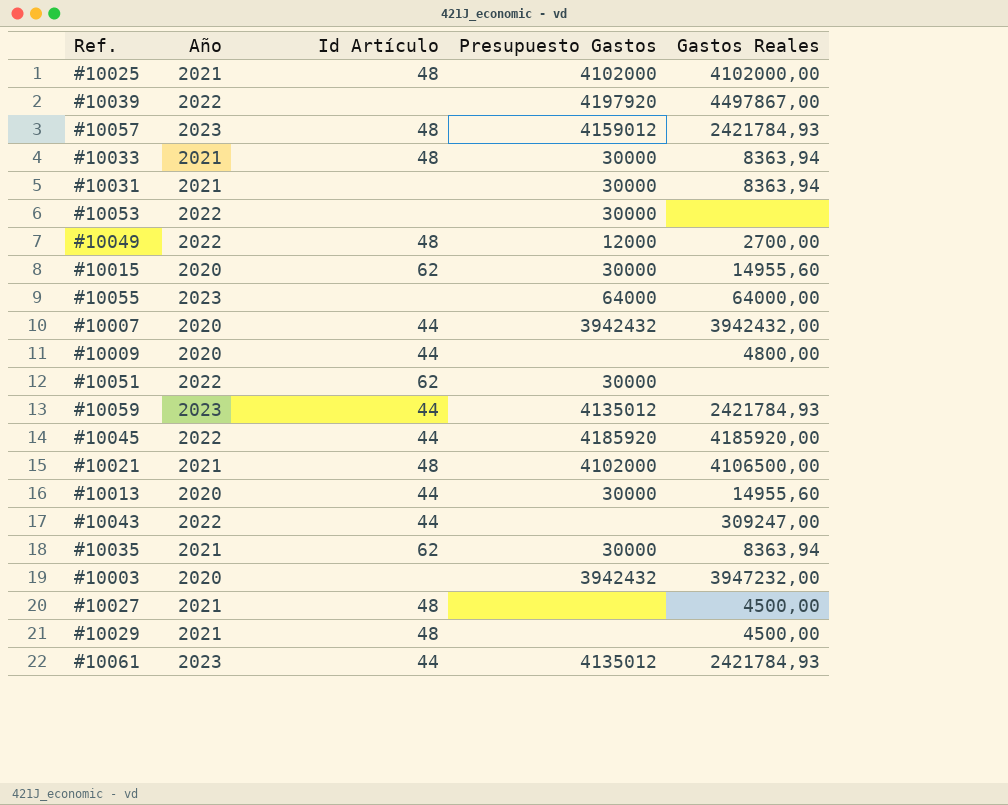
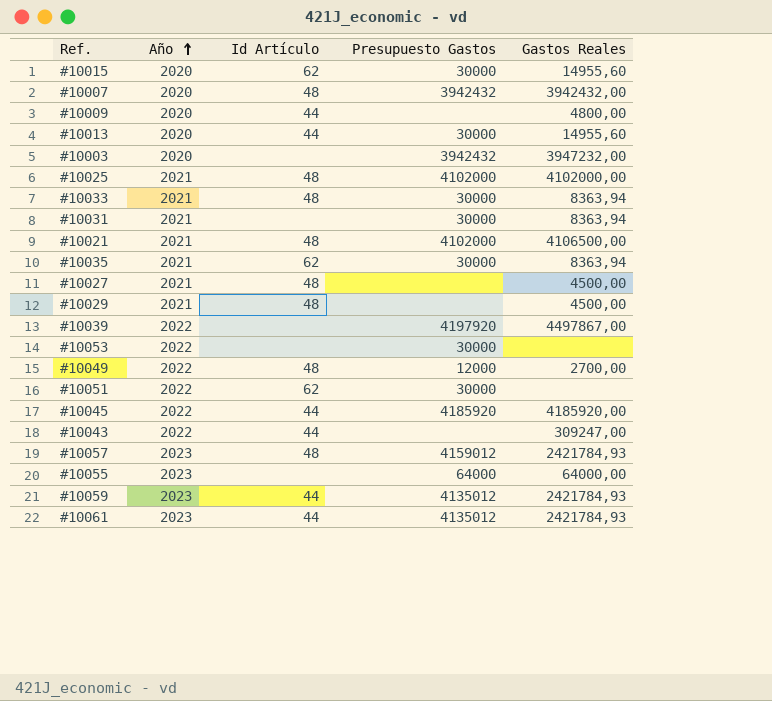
row order: none -> Año ascending
#10007 | Id Artículo: 44 -> 48

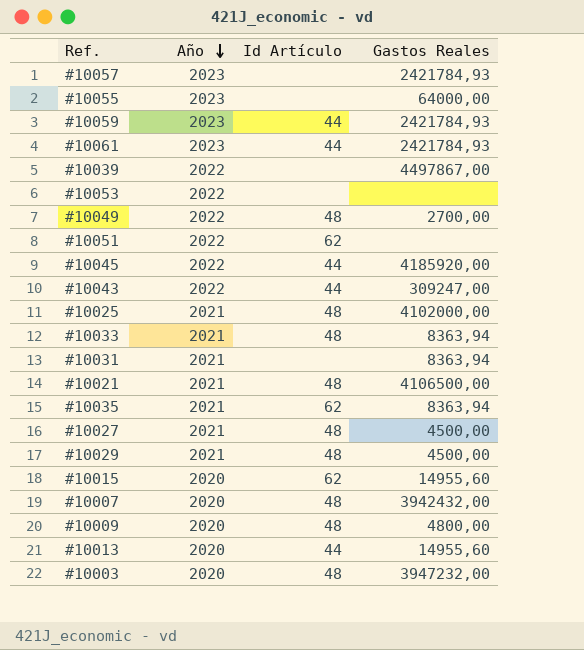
row order: Año ascending -> Año descending
column Presupuesto Gastos | position: 4 -> none
#10057 | Id Artículo: 48 -> none
#10009 | Id Artículo: 44 -> 48
#10003 | Id Artículo: none -> 48

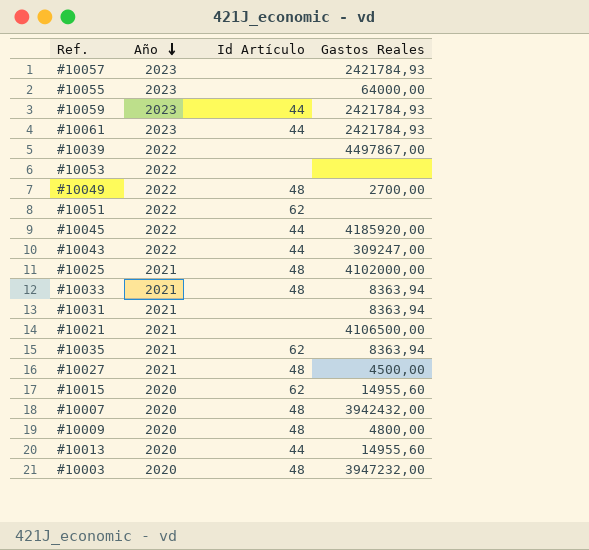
row #10029: 2021 | 48 | 4500,00 -> none
#10021 | Id Artículo: 48 -> none

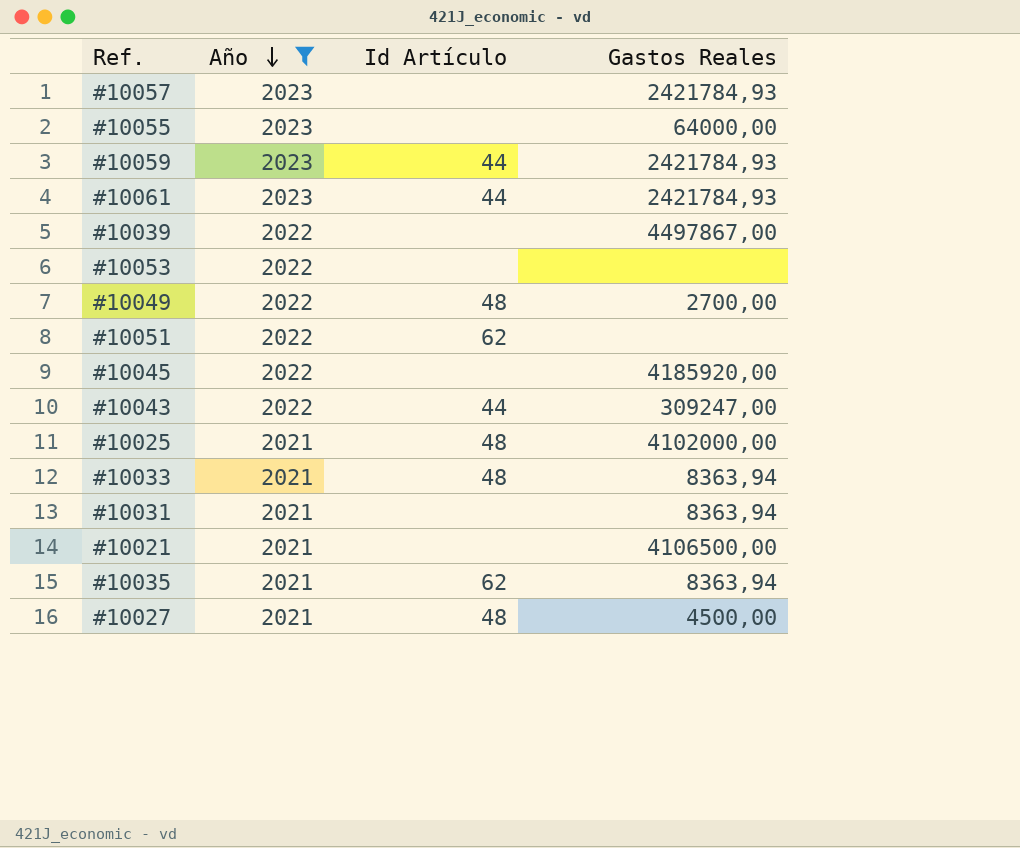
filter: none -> Año != 2020
#10045 | Id Artículo: 44 -> none

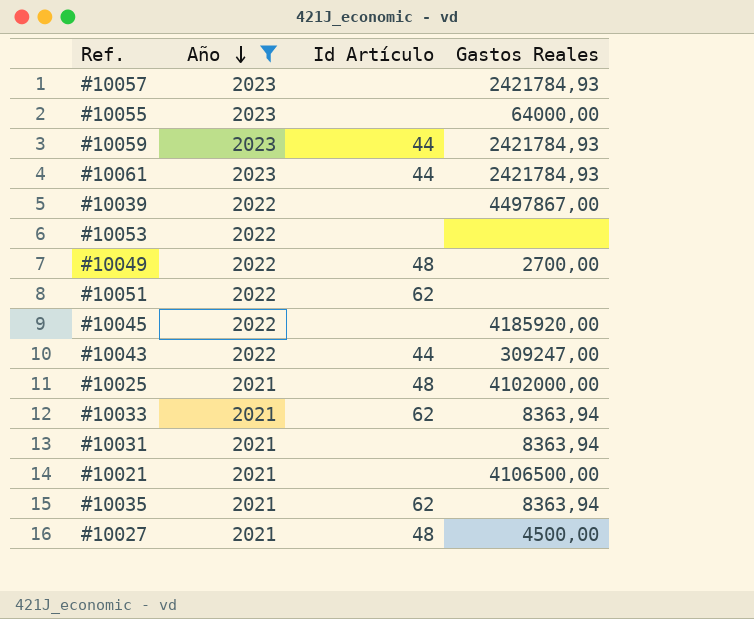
#10033 | Id Artículo: 48 -> 62

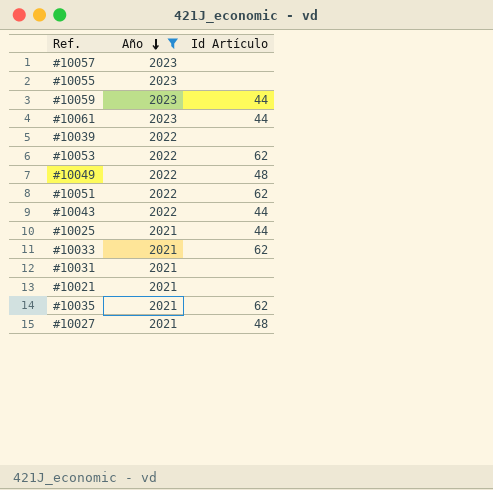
column Gastos Reales | position: 4 -> none
row #10045: 2022 | none | 4185920,00 -> none
#10053 | Id Artículo: none -> 62
#10025 | Id Artículo: 48 -> 44

